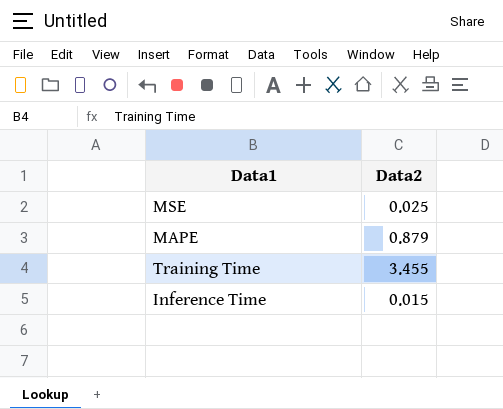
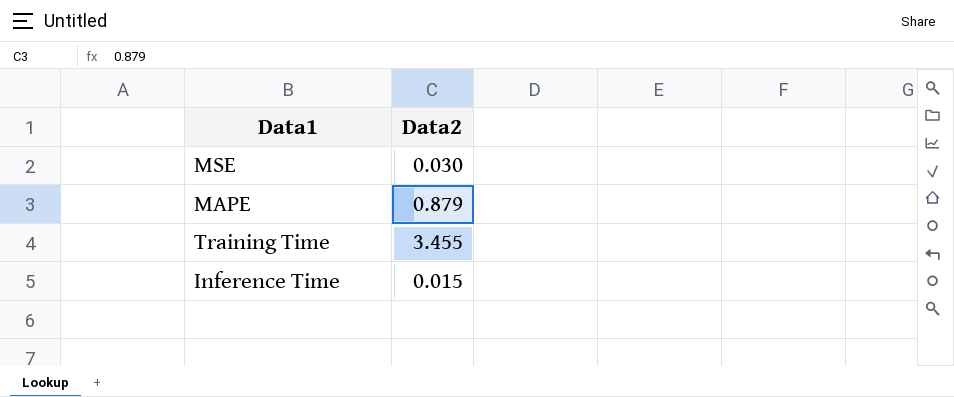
MSE | Data2: 0.025 -> 0.030

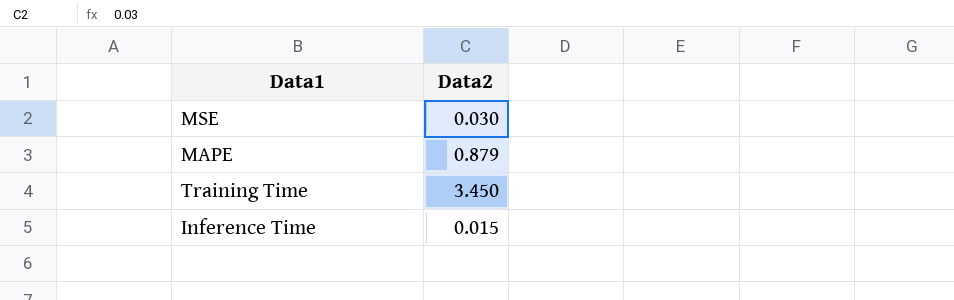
Training Time | Data2: 3.455 -> 3.450

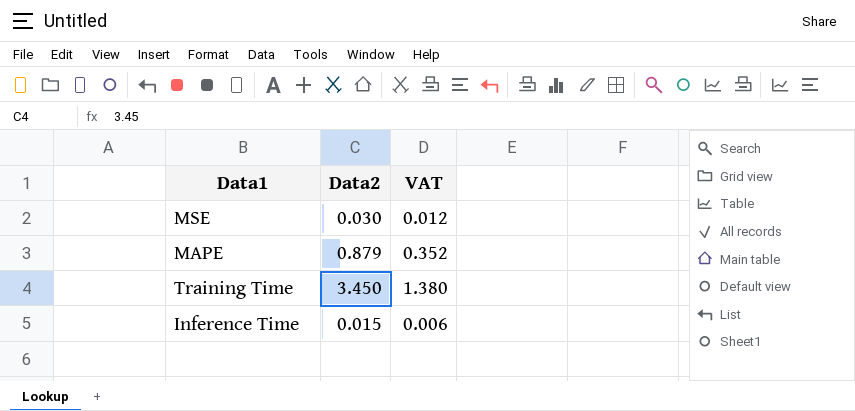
column VAT | formula: none -> [Data2] * 0.4

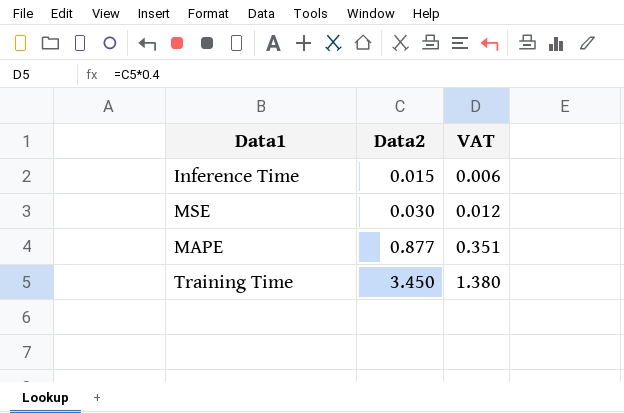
row order: none -> Data2 ascending
MAPE | Data2: 0.879 -> 0.877
MAPE | VAT: 0.352 -> 0.351

